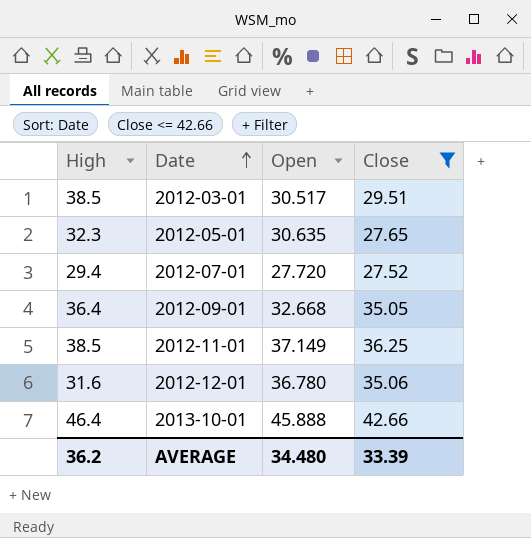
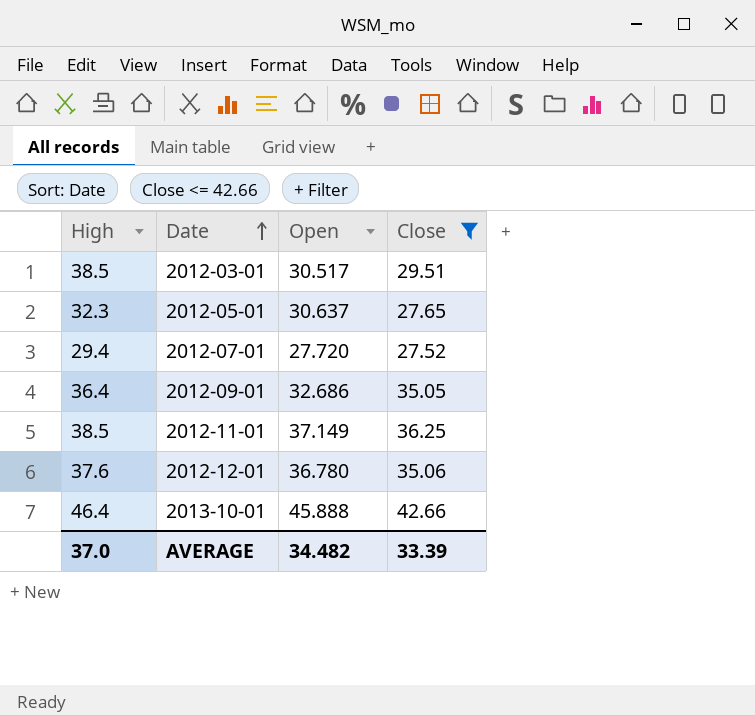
2012-05-01 | Open: 30.635 -> 30.637
2012-09-01 | Open: 32.668 -> 32.686
2012-12-01 | High: 31.6 -> 37.6
AVERAGE | High: 36.2 -> 37.0
AVERAGE | Open: 34.480 -> 34.482

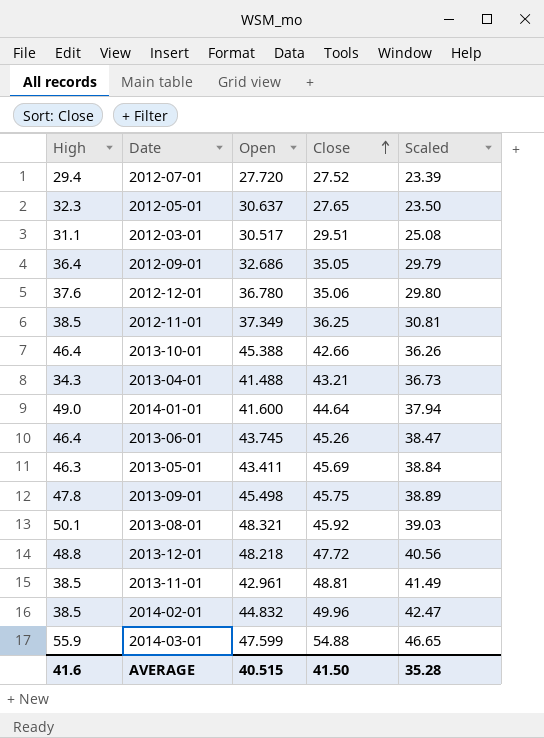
filter: Close <= 42.66 -> none
row order: Date ascending -> Close ascending
column Scaled | formula: none -> [Close] * 0.85
2012-03-01 | High: 38.5 -> 31.1
2012-11-01 | Open: 37.149 -> 37.349
2013-10-01 | Open: 45.888 -> 45.388
AVERAGE | High: 37.0 -> 41.6
AVERAGE | Open: 34.482 -> 40.515
AVERAGE | Close: 33.39 -> 41.50

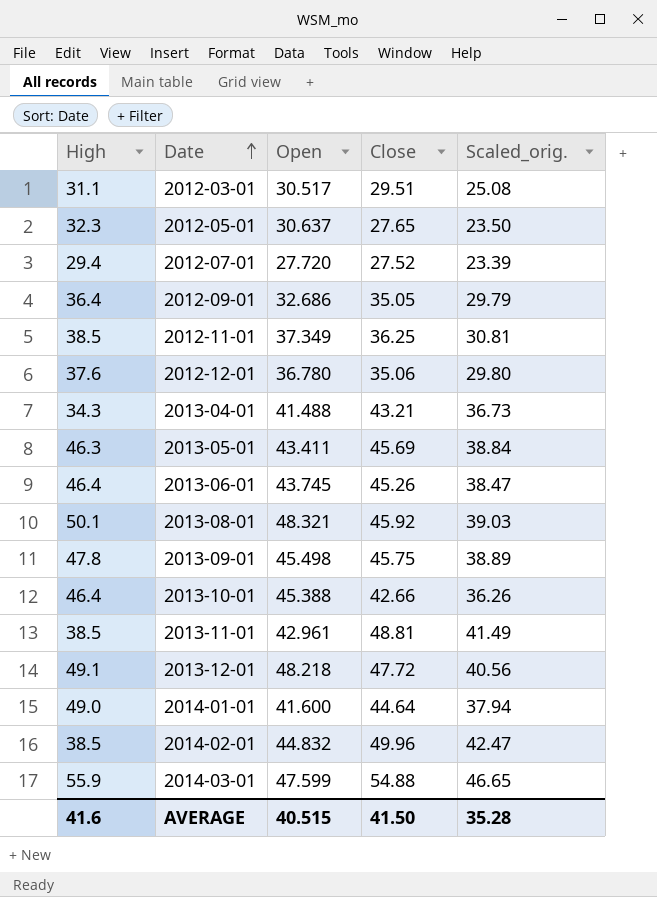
row order: Close ascending -> Date ascending
column name: Scaled -> Scaled_orig.
2013-12-01 | High: 48.8 -> 49.1

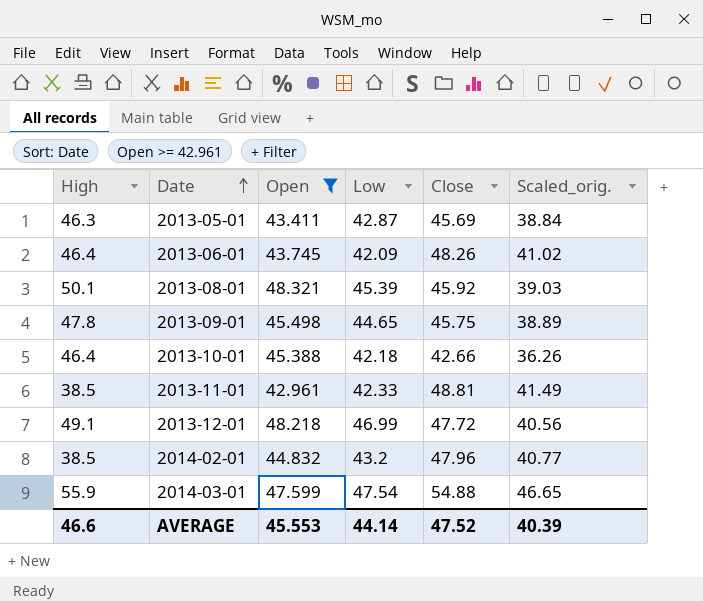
filter: none -> Open >= 42.961
column Low | position: none -> 4
2013-06-01 | Close: 45.26 -> 48.26
2013-06-01 | Scaled_orig.: 38.47 -> 41.02
2014-02-01 | Close: 49.96 -> 47.96
2014-02-01 | Scaled_orig.: 42.47 -> 40.77
AVERAGE | High: 41.6 -> 46.6
AVERAGE | Open: 40.515 -> 45.553
AVERAGE | Close: 41.50 -> 47.52
AVERAGE | Scaled_orig.: 35.28 -> 40.39

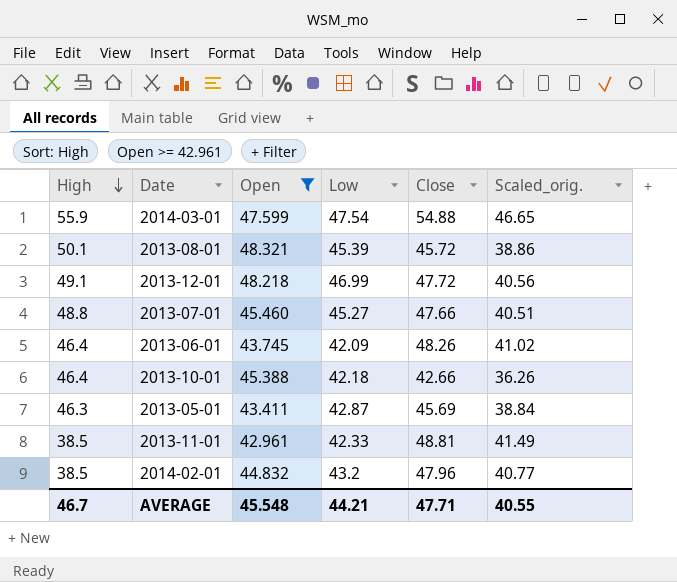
row order: Date ascending -> High descending
row 2013-09-01: 47.8 | 45.498 | 44.65 | 45.75 | 38.89 -> none
2013-08-01 | Close: 45.92 -> 45.72
2013-08-01 | Scaled_orig.: 39.03 -> 38.86
row 2013-07-01: none -> 48.8 | 45.460 | 45.27 | 47.66 | 40.51
AVERAGE | High: 46.6 -> 46.7
AVERAGE | Open: 45.553 -> 45.548
AVERAGE | Low: 44.14 -> 44.21
AVERAGE | Close: 47.52 -> 47.71
AVERAGE | Scaled_orig.: 40.39 -> 40.55

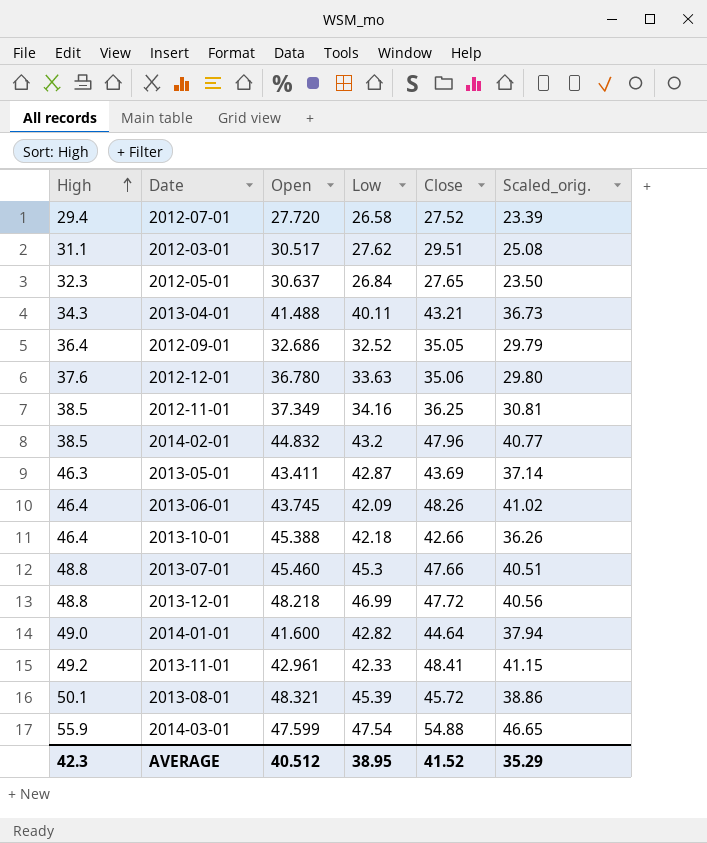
filter: Open >= 42.961 -> none
row order: High descending -> High ascending
2013-05-01 | Close: 45.69 -> 43.69
2013-05-01 | Scaled_orig.: 38.84 -> 37.14
2013-07-01 | Low: 45.27 -> 45.3
2013-12-01 | High: 49.1 -> 48.8
2013-11-01 | High: 38.5 -> 49.2
2013-11-01 | Close: 48.81 -> 48.41
2013-11-01 | Scaled_orig.: 41.49 -> 41.15
AVERAGE | High: 46.7 -> 42.3
AVERAGE | Open: 45.548 -> 40.512
AVERAGE | Low: 44.21 -> 38.95
AVERAGE | Close: 47.71 -> 41.52
AVERAGE | Scaled_orig.: 40.55 -> 35.29

